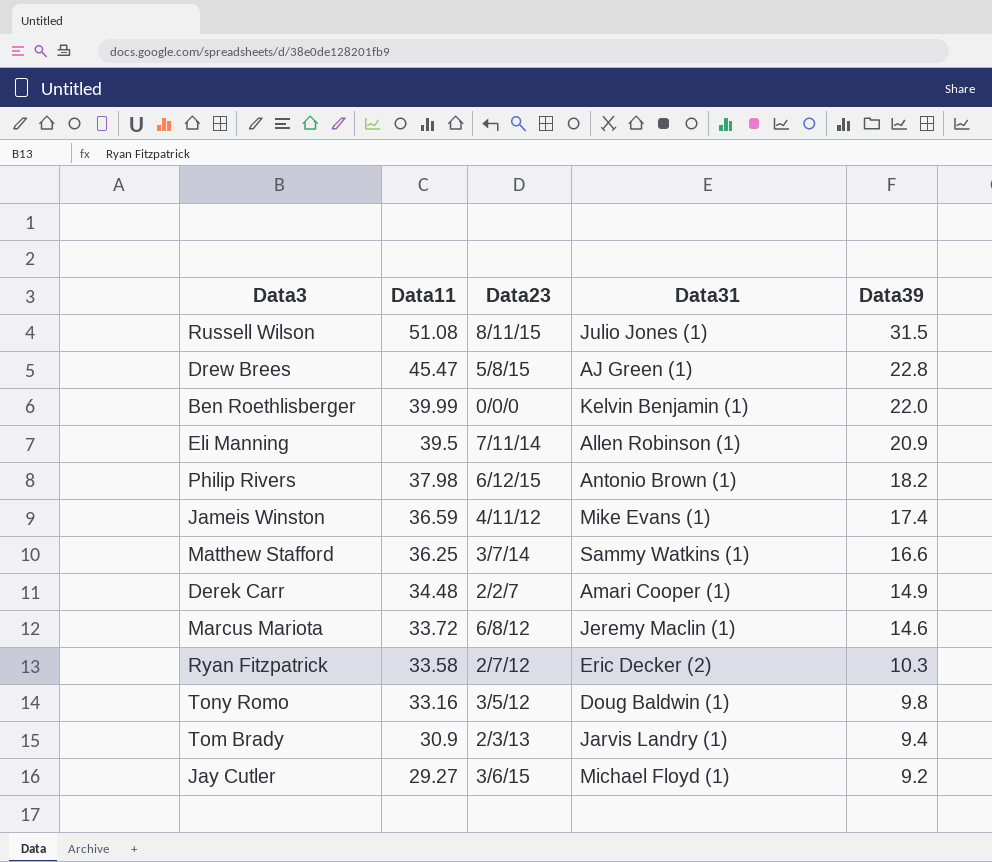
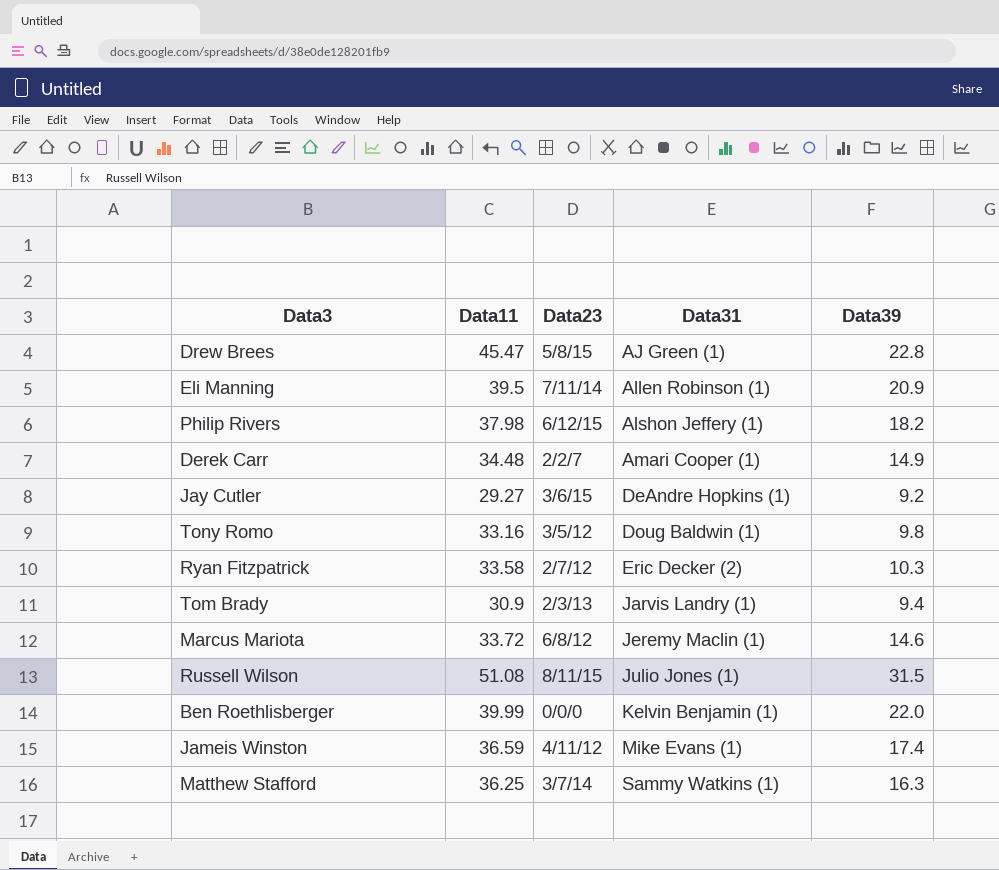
row order: Data11 descending -> Data31 ascending
Philip Rivers | Data31: Antonio Brown (1) -> Alshon Jeffery (1)
Jay Cutler | Data31: Michael Floyd (1) -> DeAndre Hopkins (1)
Matthew Stafford | Data39: 16.6 -> 16.3

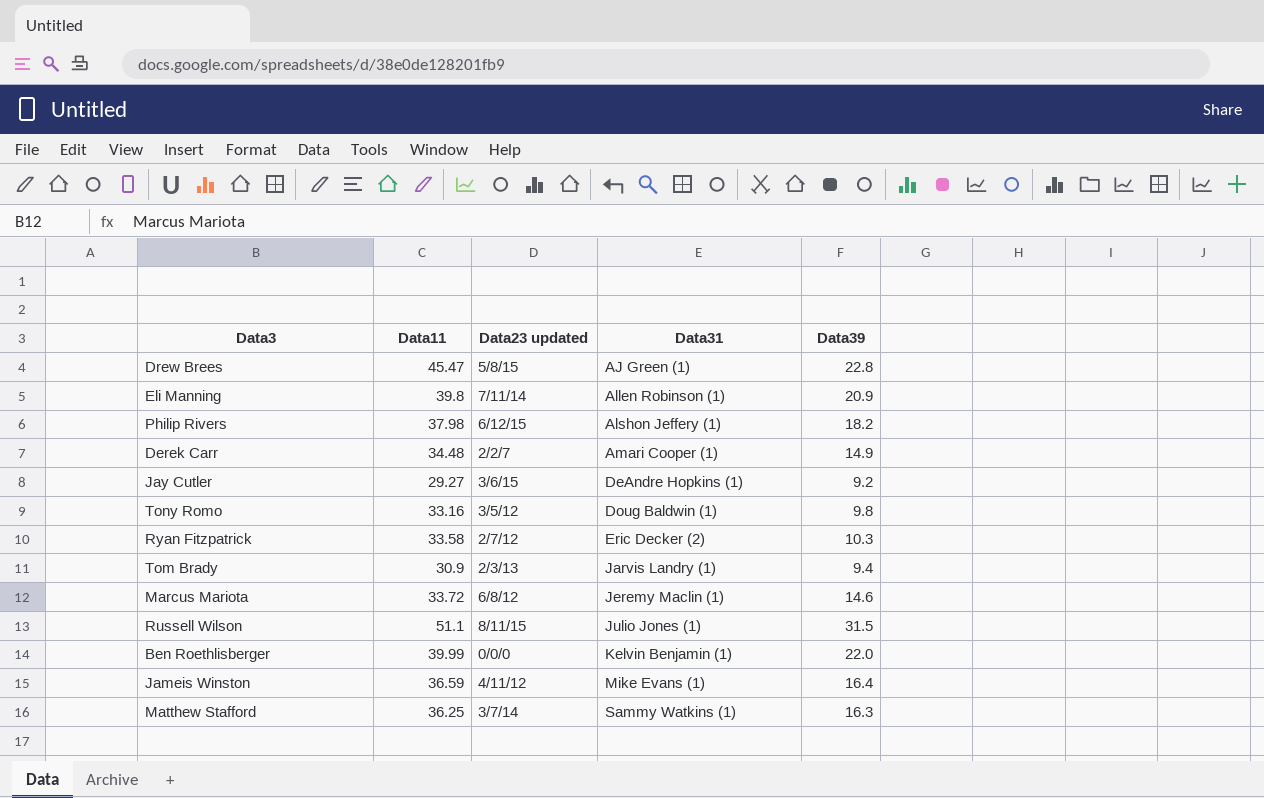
column name: Data23 -> Data23 updated
Eli Manning | Data11: 39.5 -> 39.8
Russell Wilson | Data11: 51.08 -> 51.1
Jameis Winston | Data39: 17.4 -> 16.4

